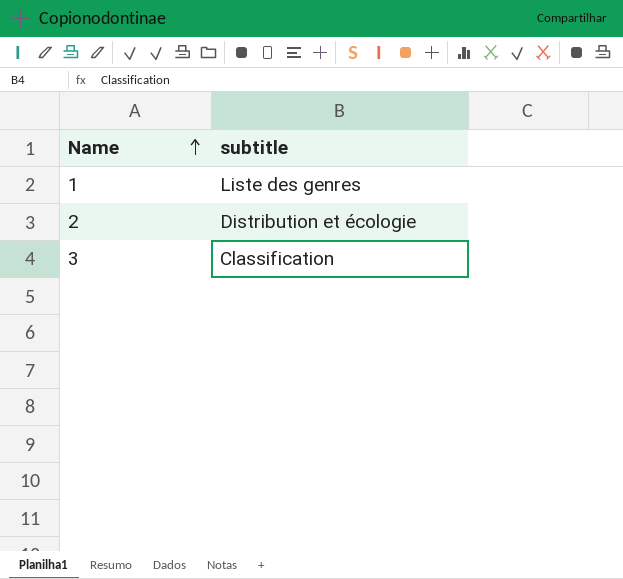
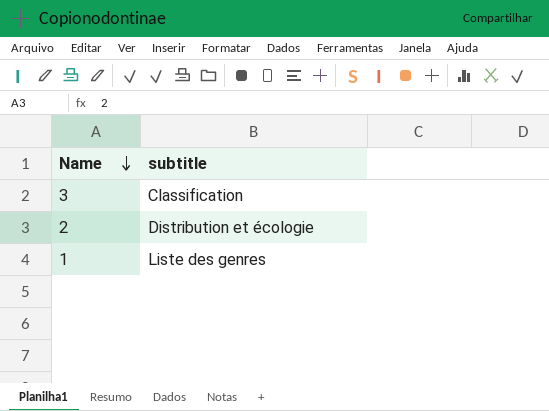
row order: Name ascending -> Name descending

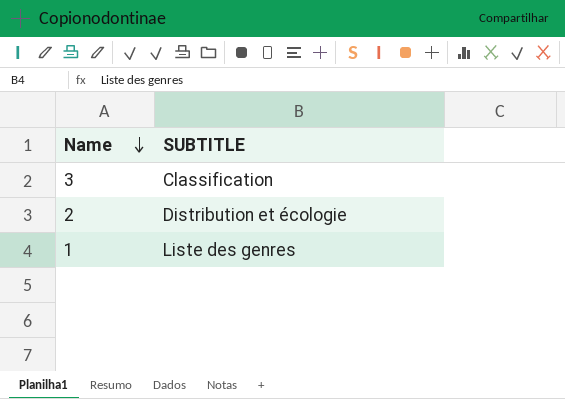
column name: subtitle -> SUBTITLE

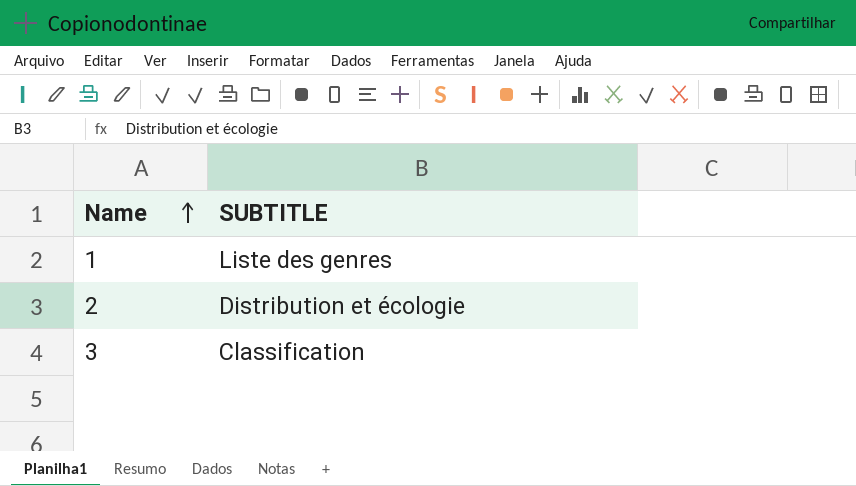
row order: Name descending -> Name ascending

